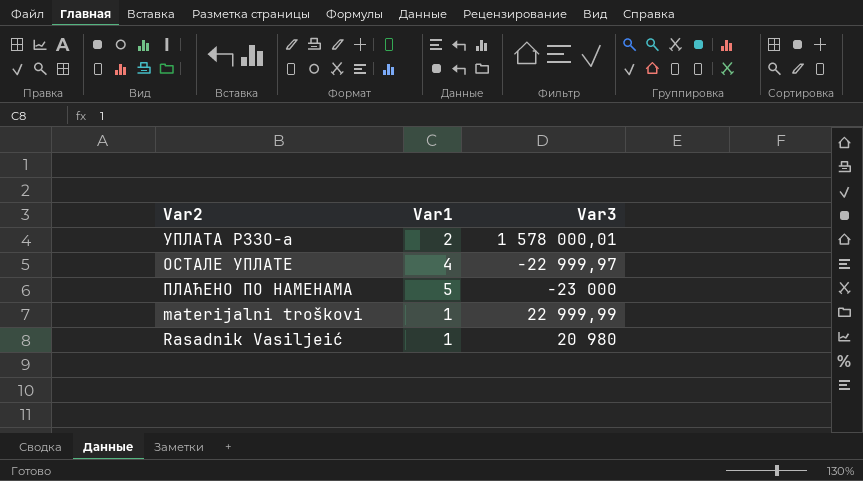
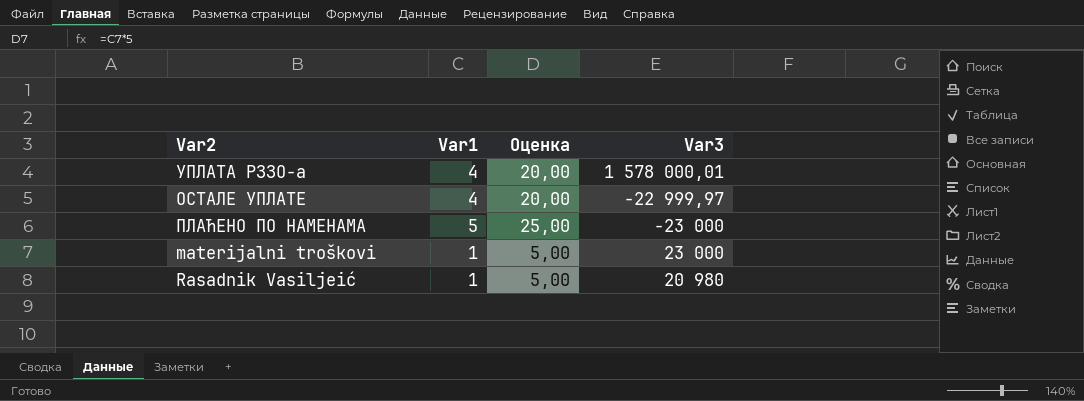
column Оценка | formula: none -> [Var1] * 5
УПЛАТА РЗЗО-а | Var1: 2 -> 4
materijalni troškovi | Var3: 22 999,99 -> 23 000

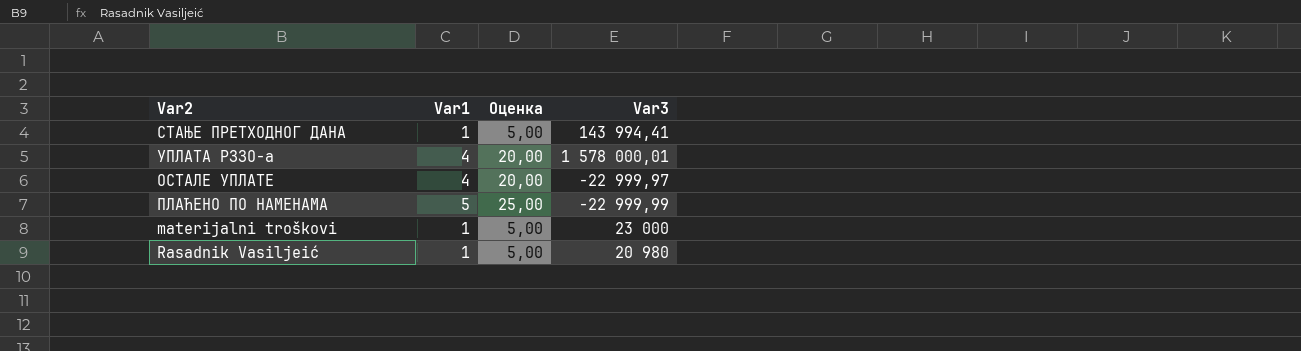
row СТАЊЕ ПРЕТХОДНОГ ДАНА: none -> 1 | 5,00 | 143 994,41
ПЛАЋЕНО ПО НАМЕНАМА | Var3: -23 000 -> -22 999,99

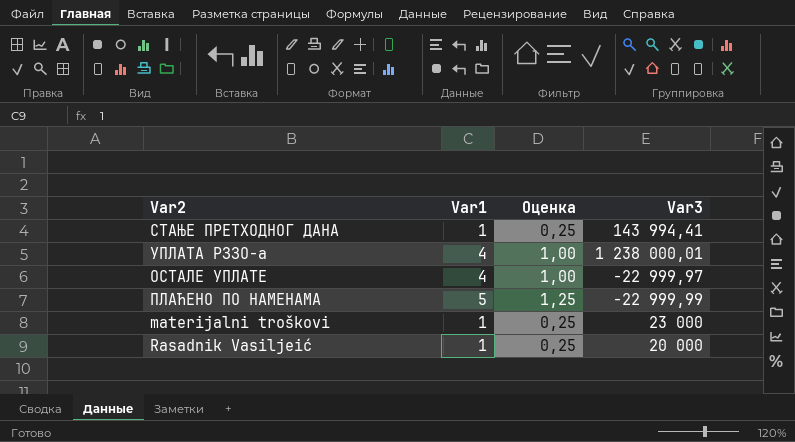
column Оценка | formula: [Var1] * 5 -> [Var1] * 0,25
УПЛАТА РЗЗО-а | Var3: 1 578 000,01 -> 1 238 000,01
Rasadnik Vasiljeić | Var3: 20 980 -> 20 000

